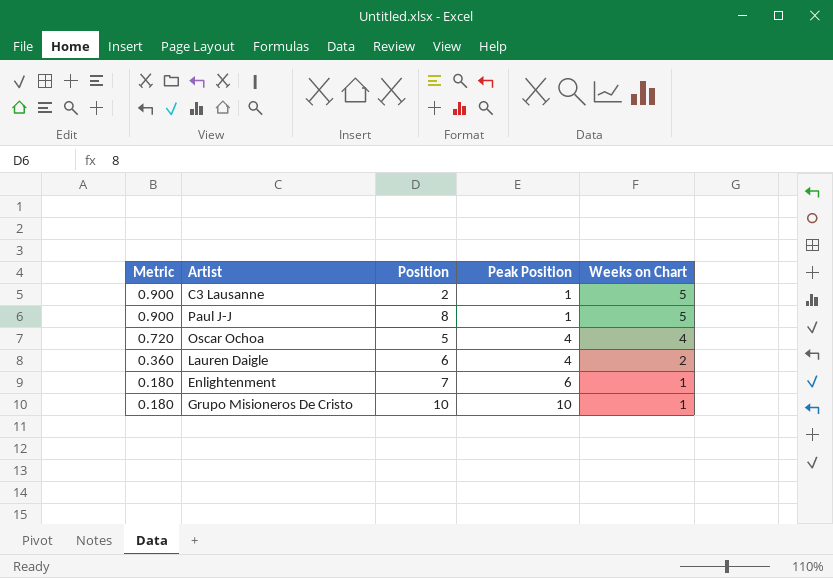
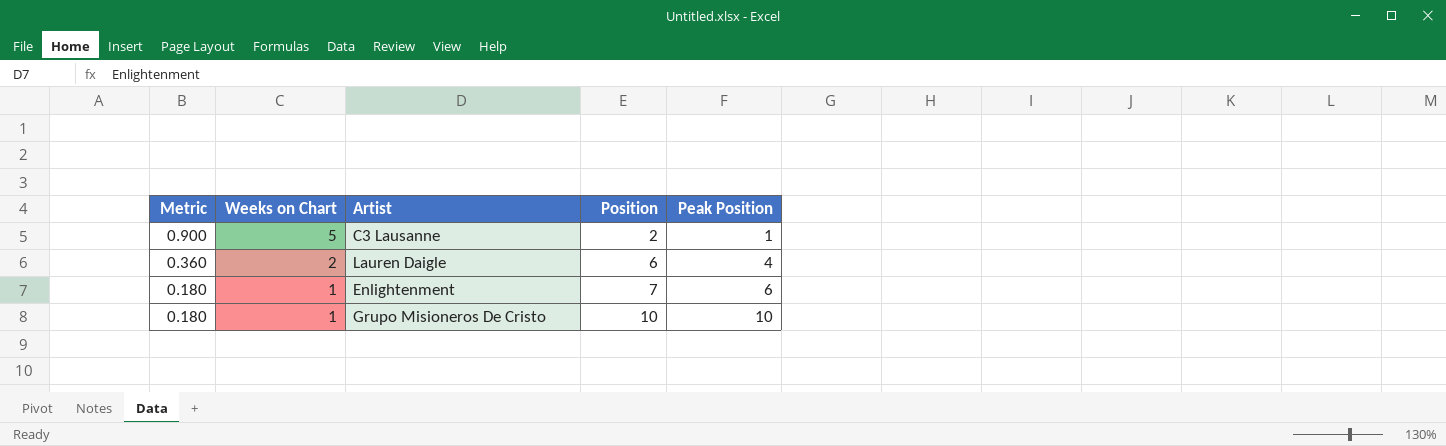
column Weeks on Chart | position: 5 -> 2
row Paul J-J: 0.900 | 8 | 1 | 5 -> none
row Oscar Ochoa: 0.720 | 5 | 4 | 4 -> none

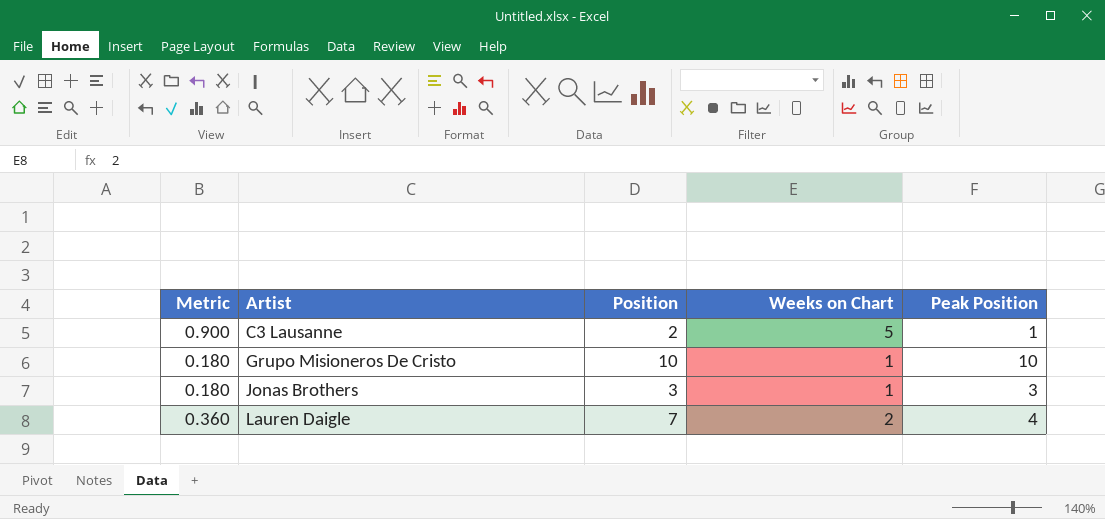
row order: Metric descending -> Artist ascending
column Weeks on Chart | position: 2 -> 4
row Enlightenment: 0.180 | 1 | 7 | 6 -> none
row Jonas Brothers: none -> 0.180 | 3 | 1 | 3
Lauren Daigle | Position: 6 -> 7

